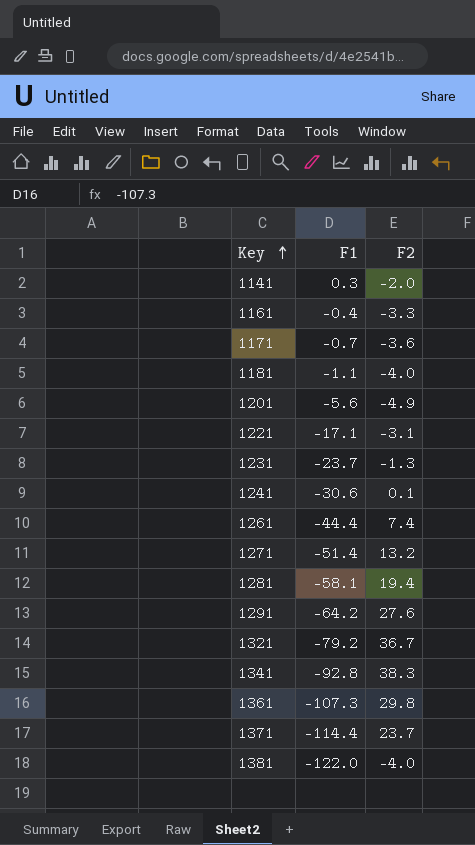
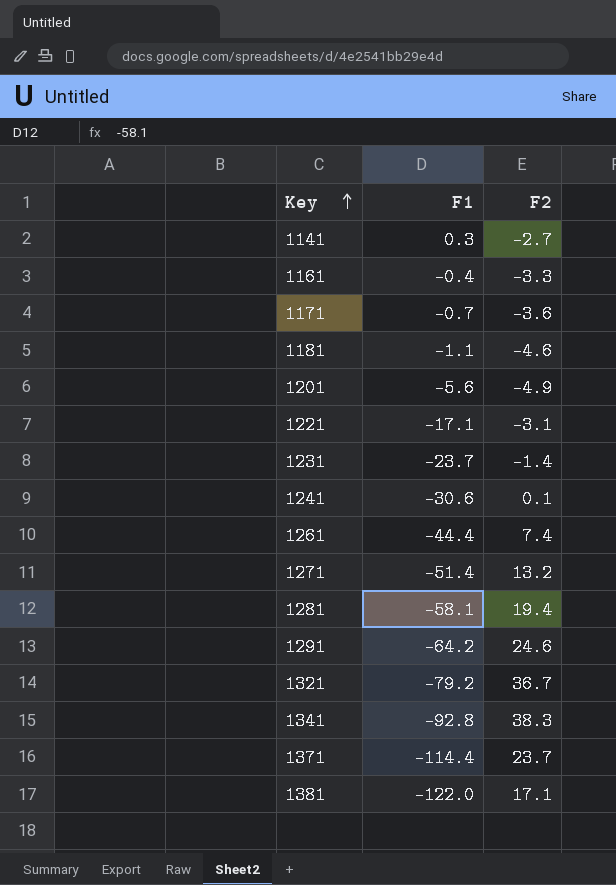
row 1361: -107.3 | 29.8 -> none
1141 | F2: -2.0 -> -2.7
1181 | F2: -4.0 -> -4.6
1231 | F2: -1.3 -> -1.4
1291 | F2: 27.6 -> 24.6
1381 | F2: -4.0 -> 17.1

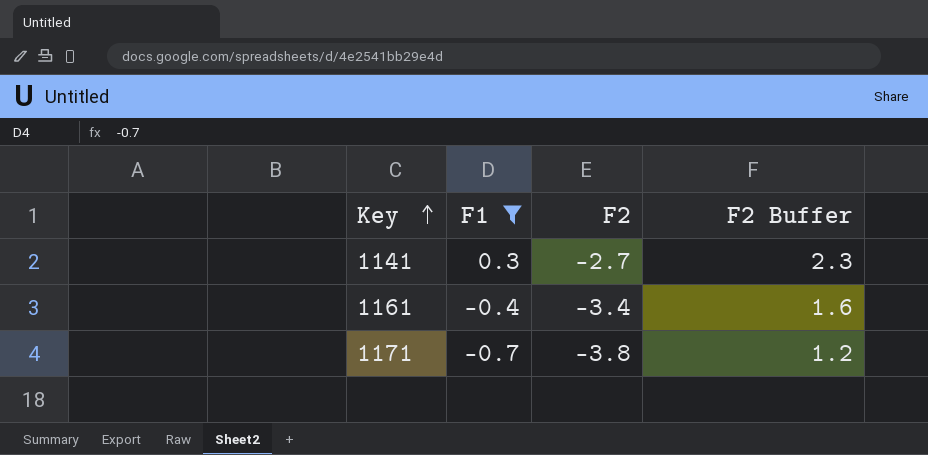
filter: none -> F1 >= -0.7
column F2 Buffer | formula: none -> [F2] + 5
1161 | F2: -3.3 -> -3.4
1171 | F2: -3.6 -> -3.8

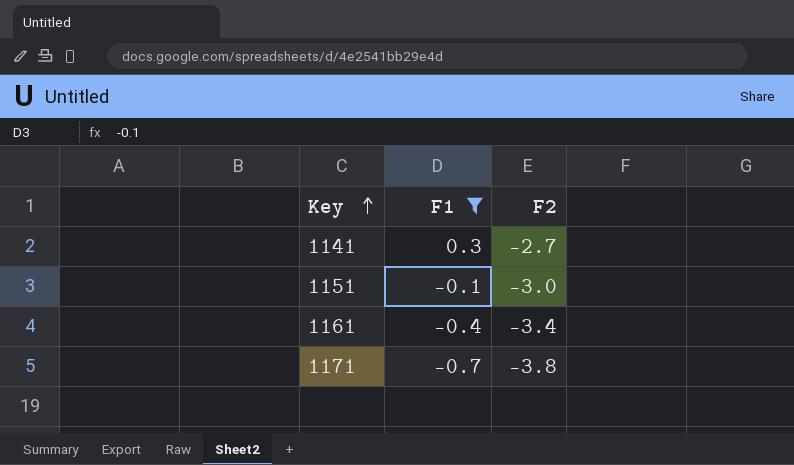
column F2 Buffer | formula: [F2] + 5 -> none
row 1151: none -> -0.1 | -3.0

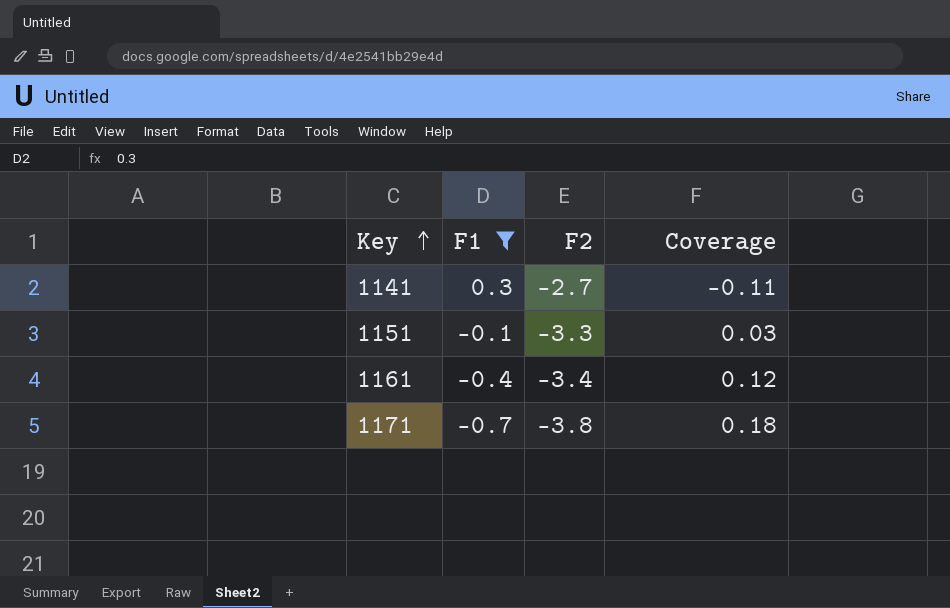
column Coverage | formula: none -> [F1] / [F2]
1151 | F2: -3.0 -> -3.3

